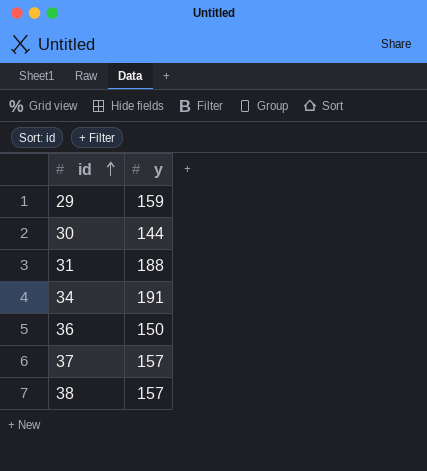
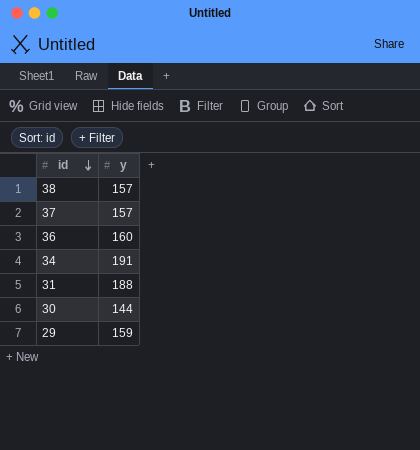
row order: id ascending -> id descending
36 | y: 150 -> 160

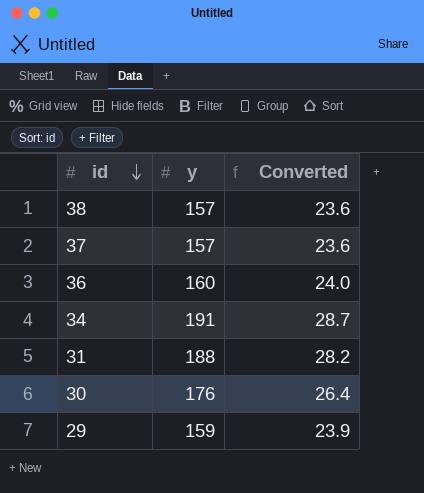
column Converted | formula: none -> [y] * 0.15
30 | y: 144 -> 176

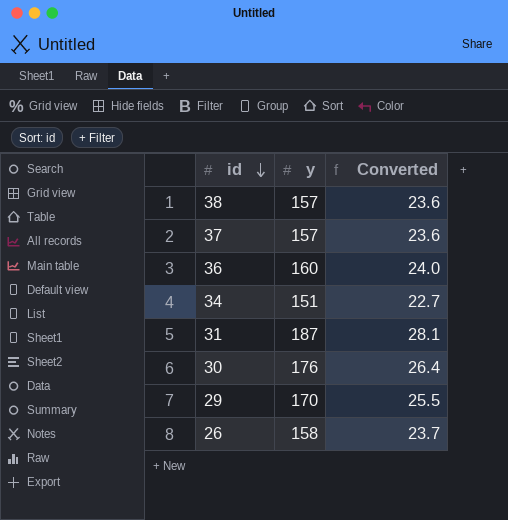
34 | y: 191 -> 151
34 | Converted: 28.7 -> 22.7
31 | y: 188 -> 187
31 | Converted: 28.2 -> 28.1
29 | y: 159 -> 170
29 | Converted: 23.9 -> 25.5
row 26: none -> 158 | 23.7

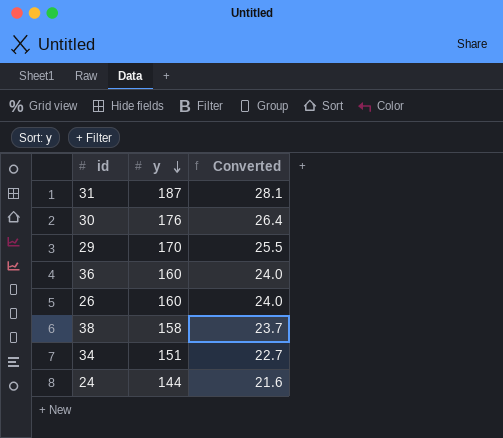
row order: id descending -> y descending
row 37: 157 | 23.6 -> none
26 | y: 158 -> 160
26 | Converted: 23.7 -> 24.0
38 | y: 157 -> 158
38 | Converted: 23.6 -> 23.7
row 24: none -> 144 | 21.6

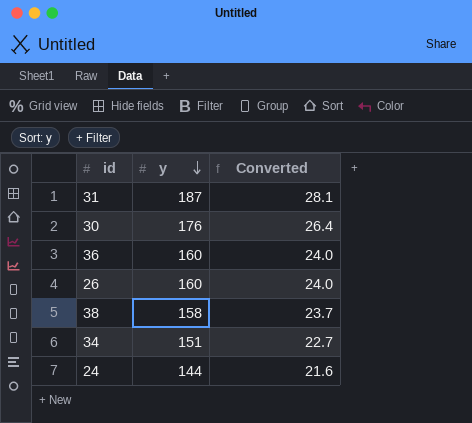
row 29: 170 | 25.5 -> none

